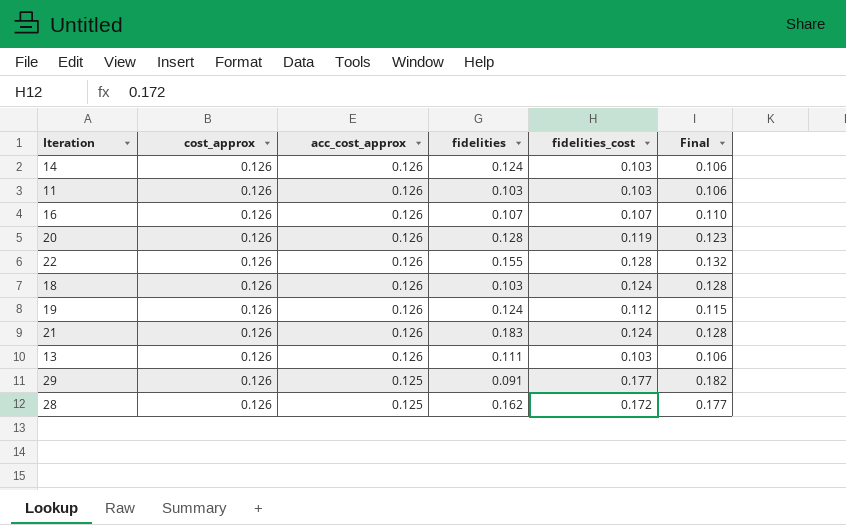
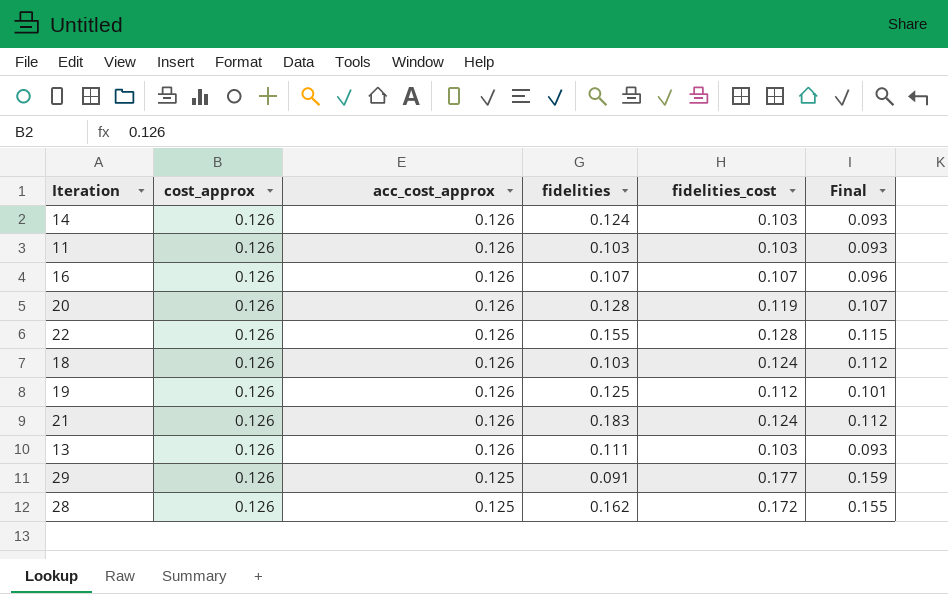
column Final | formula: [fidelities_cost] * 1.03 -> [fidelities_cost] * 0.9
19 | fidelities: 0.124 -> 0.125

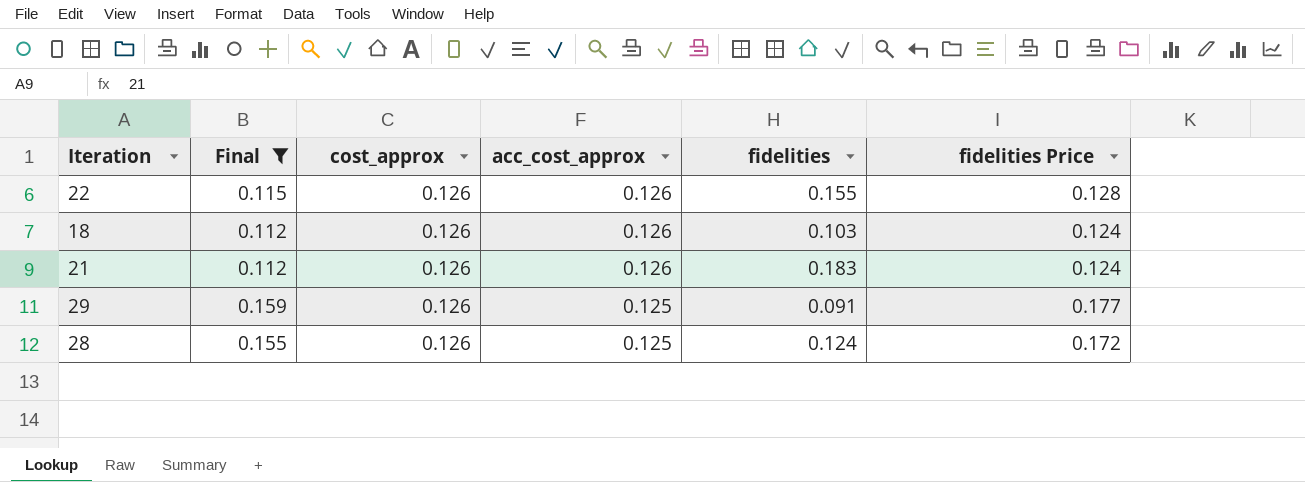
filter: none -> Final >= 0.112
column Final | position: 6 -> 2
column name: fidelities_cost -> fidelities Price
28 | fidelities: 0.162 -> 0.124

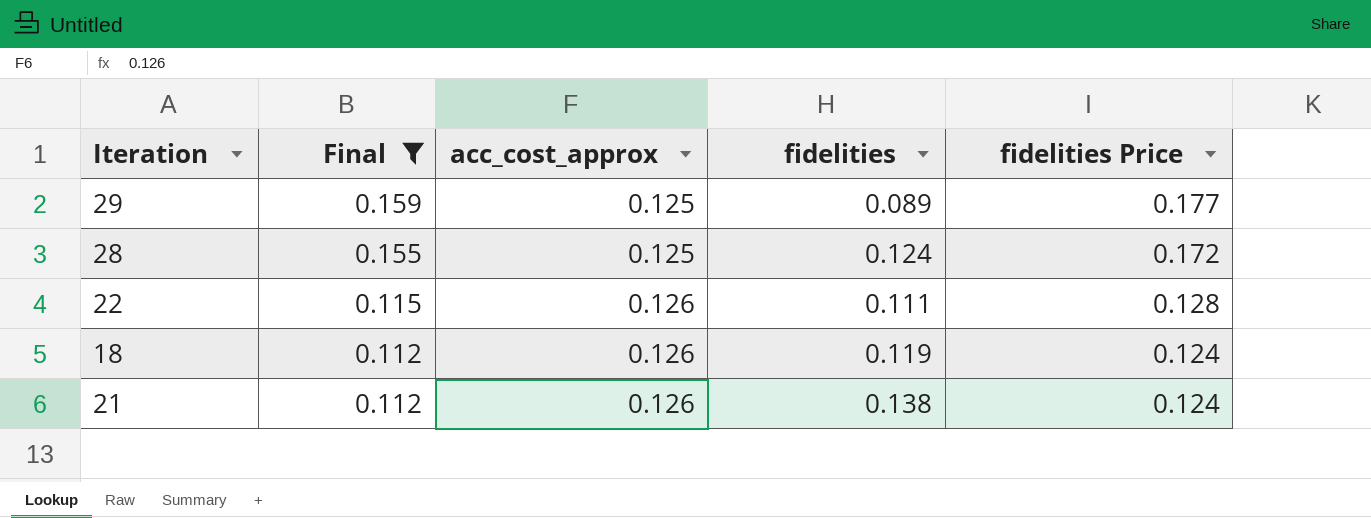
row order: acc_cost_approx descending -> Final descending
column cost_approx | position: 3 -> none
29 | fidelities: 0.091 -> 0.089
22 | fidelities: 0.155 -> 0.111
18 | fidelities: 0.103 -> 0.119
21 | fidelities: 0.183 -> 0.138

